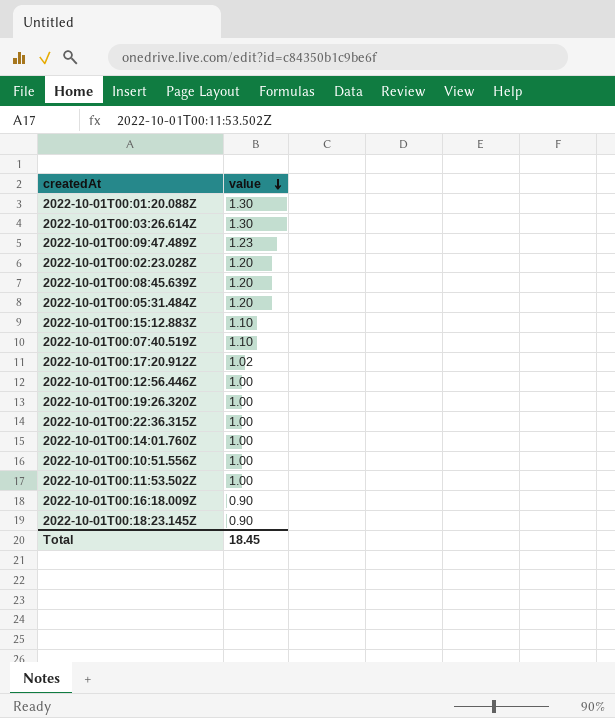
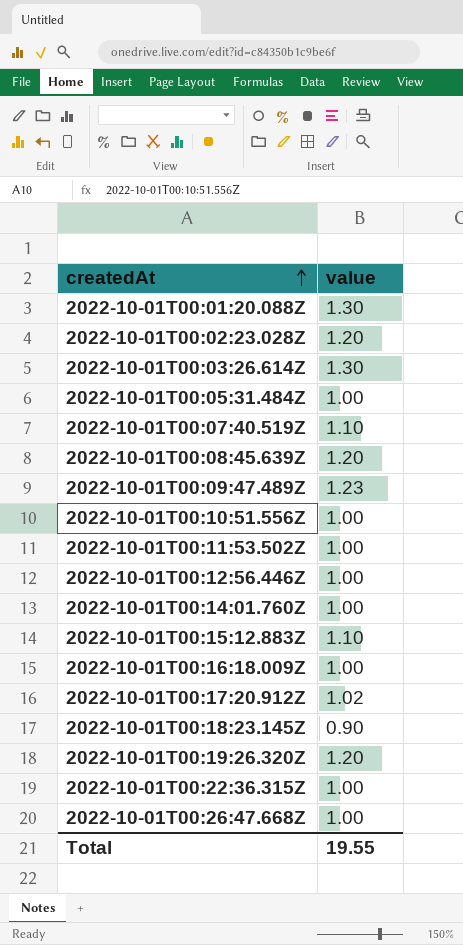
row order: value descending -> createdAt ascending
2022-10-01T00:05:31.484Z | value: 1.20 -> 1.00
2022-10-01T00:16:18.009Z | value: 0.90 -> 1.00
2022-10-01T00:19:26.320Z | value: 1.00 -> 1.20
row 2022-10-01T00:26:47.668Z: none -> 1.00
Total | value: 18.45 -> 19.55

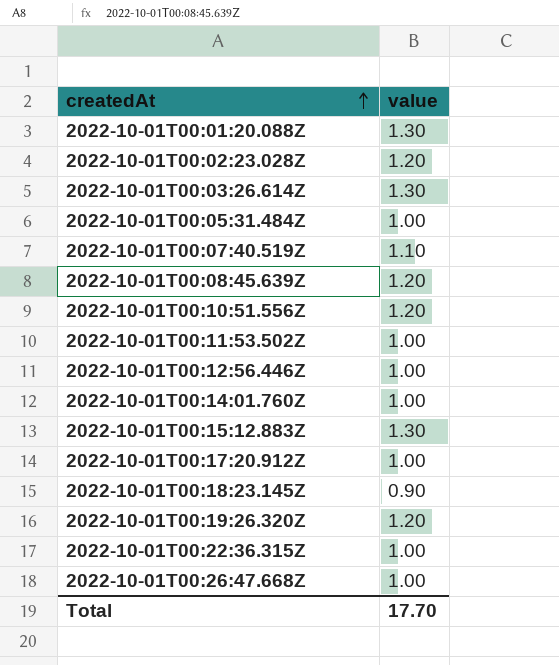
row 2022-10-01T00:09:47.489Z: 1.23 -> none
row 2022-10-01T00:16:18.009Z: 1.00 -> none
2022-10-01T00:10:51.556Z | value: 1.00 -> 1.20
2022-10-01T00:15:12.883Z | value: 1.10 -> 1.30
2022-10-01T00:17:20.912Z | value: 1.02 -> 1.00
Total | value: 19.55 -> 17.70

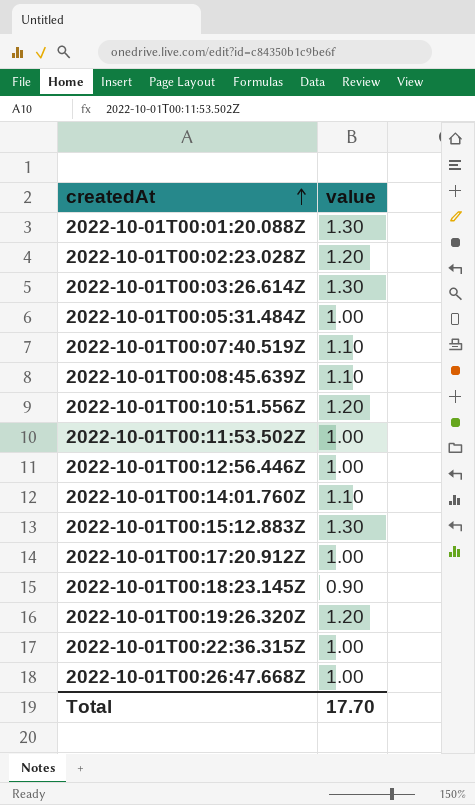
2022-10-01T00:08:45.639Z | value: 1.20 -> 1.10
2022-10-01T00:14:01.760Z | value: 1.00 -> 1.10

